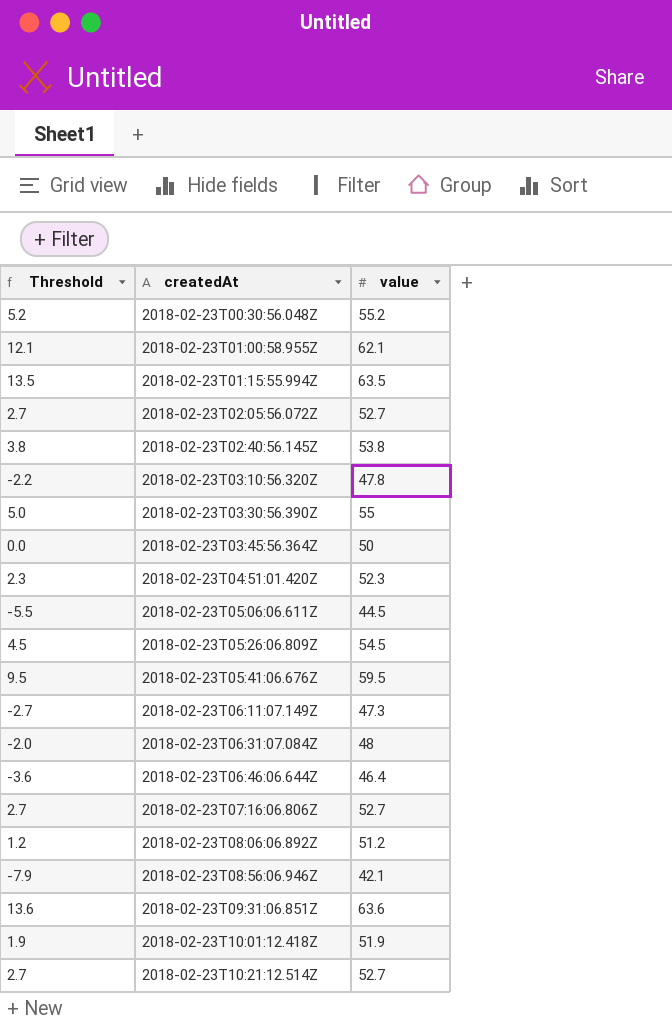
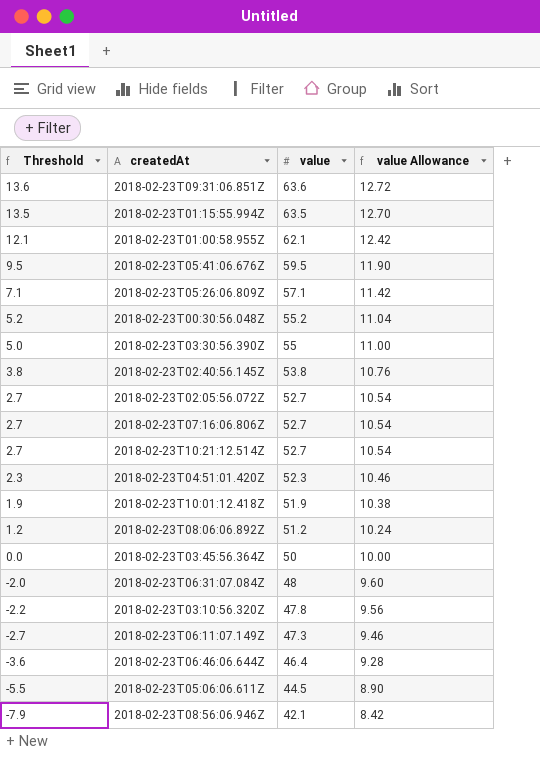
row order: createdAt ascending -> Threshold descending
column value Allowance | formula: none -> [value] * 0.2
2018-02-23T05:26:06.809Z | Threshold: 4.5 -> 7.1
2018-02-23T05:26:06.809Z | value: 54.5 -> 57.1

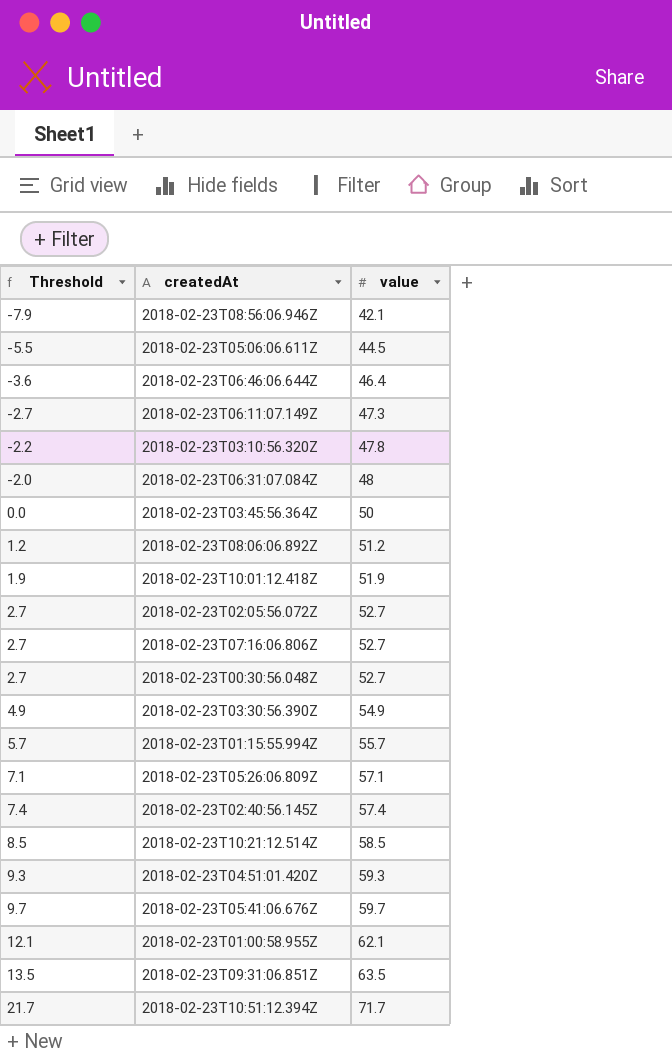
row order: Threshold descending -> Threshold ascending
column value Allowance | formula: [value] * 0.2 -> none
2018-02-23T00:30:56.048Z | Threshold: 5.2 -> 2.7
2018-02-23T00:30:56.048Z | value: 55.2 -> 52.7
2018-02-23T03:30:56.390Z | Threshold: 5.0 -> 4.9
2018-02-23T03:30:56.390Z | value: 55 -> 54.9
2018-02-23T01:15:55.994Z | Threshold: 13.5 -> 5.7
2018-02-23T01:15:55.994Z | value: 63.5 -> 55.7
2018-02-23T02:40:56.145Z | Threshold: 3.8 -> 7.4
2018-02-23T02:40:56.145Z | value: 53.8 -> 57.4
2018-02-23T10:21:12.514Z | Threshold: 2.7 -> 8.5
2018-02-23T10:21:12.514Z | value: 52.7 -> 58.5
2018-02-23T04:51:01.420Z | Threshold: 2.3 -> 9.3
2018-02-23T04:51:01.420Z | value: 52.3 -> 59.3
2018-02-23T05:41:06.676Z | Threshold: 9.5 -> 9.7
2018-02-23T05:41:06.676Z | value: 59.5 -> 59.7
2018-02-23T09:31:06.851Z | Threshold: 13.6 -> 13.5
2018-02-23T09:31:06.851Z | value: 63.6 -> 63.5
row 2018-02-23T10:51:12.394Z: none -> 21.7 | 71.7

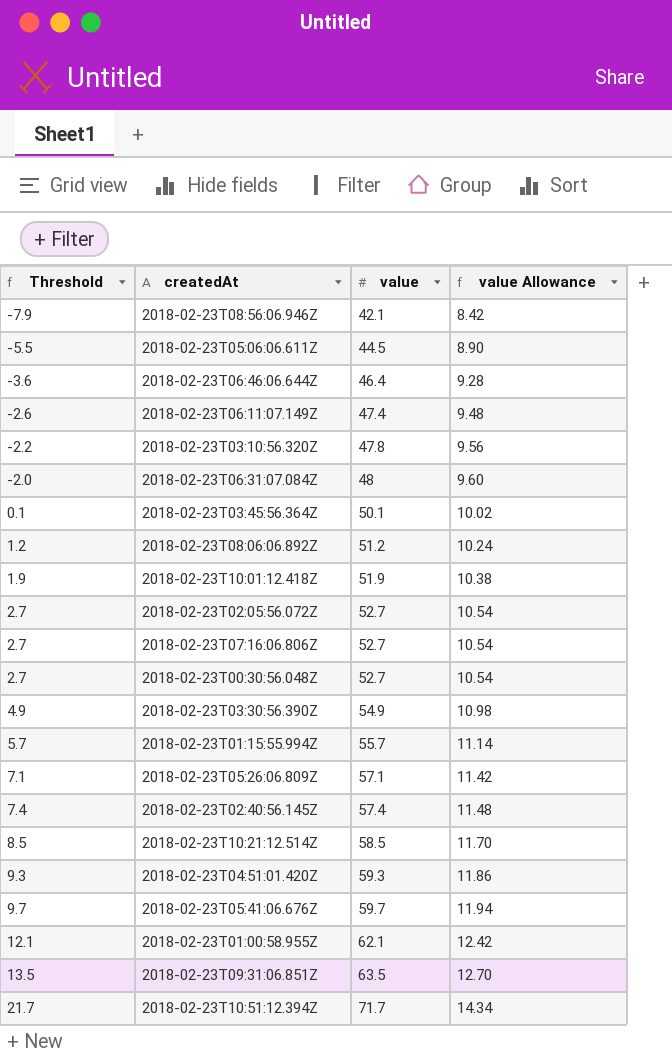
column value Allowance | formula: none -> [value] * 0.2
2018-02-23T06:11:07.149Z | Threshold: -2.7 -> -2.6
2018-02-23T06:11:07.149Z | value: 47.3 -> 47.4
2018-02-23T03:45:56.364Z | Threshold: 0.0 -> 0.1
2018-02-23T03:45:56.364Z | value: 50 -> 50.1

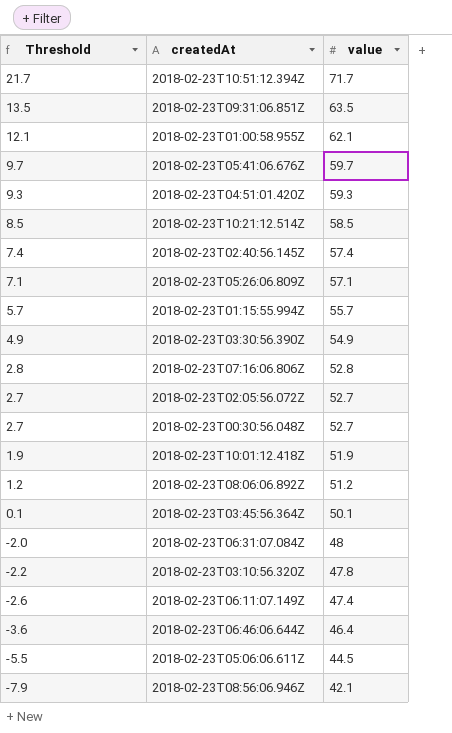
row order: Threshold ascending -> Threshold descending
column value Allowance | formula: [value] * 0.2 -> none
2018-02-23T07:16:06.806Z | Threshold: 2.7 -> 2.8
2018-02-23T07:16:06.806Z | value: 52.7 -> 52.8

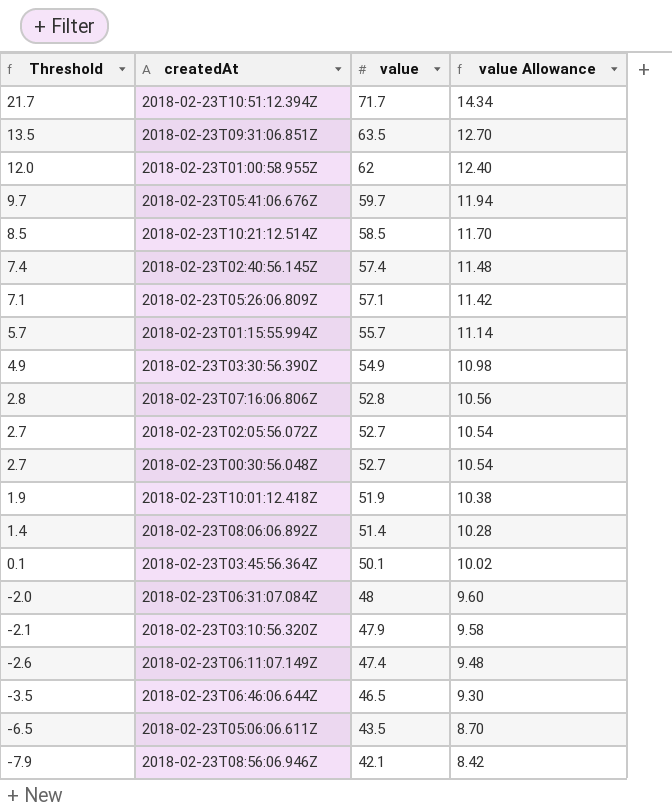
column value Allowance | formula: none -> [value] * 0.2
row 2018-02-23T04:51:01.420Z: 9.3 | 59.3 -> none
2018-02-23T01:00:58.955Z | Threshold: 12.1 -> 12.0
2018-02-23T01:00:58.955Z | value: 62.1 -> 62
2018-02-23T08:06:06.892Z | Threshold: 1.2 -> 1.4
2018-02-23T08:06:06.892Z | value: 51.2 -> 51.4
2018-02-23T03:10:56.320Z | Threshold: -2.2 -> -2.1
2018-02-23T03:10:56.320Z | value: 47.8 -> 47.9
2018-02-23T06:46:06.644Z | Threshold: -3.6 -> -3.5
2018-02-23T06:46:06.644Z | value: 46.4 -> 46.5
2018-02-23T05:06:06.611Z | Threshold: -5.5 -> -6.5
2018-02-23T05:06:06.611Z | value: 44.5 -> 43.5

